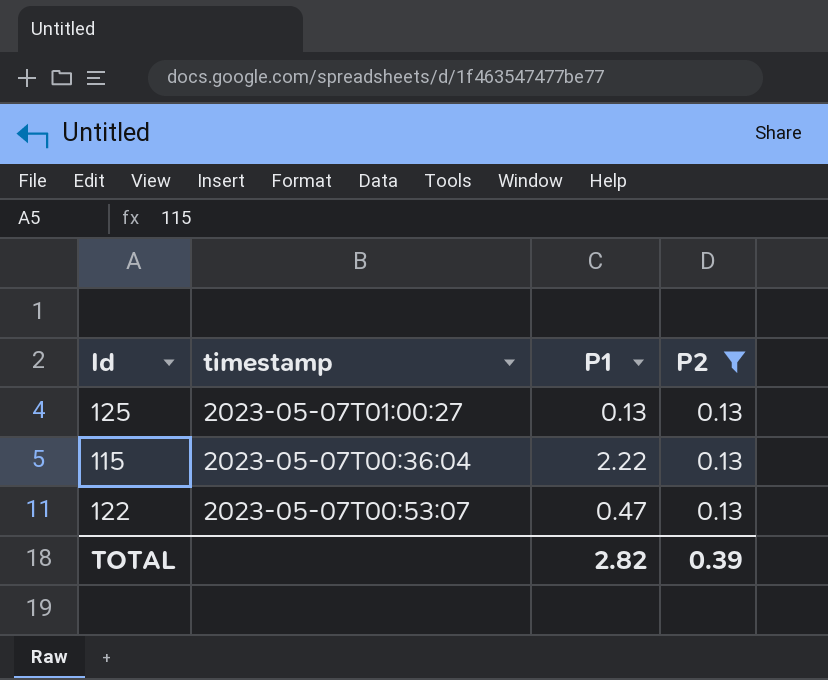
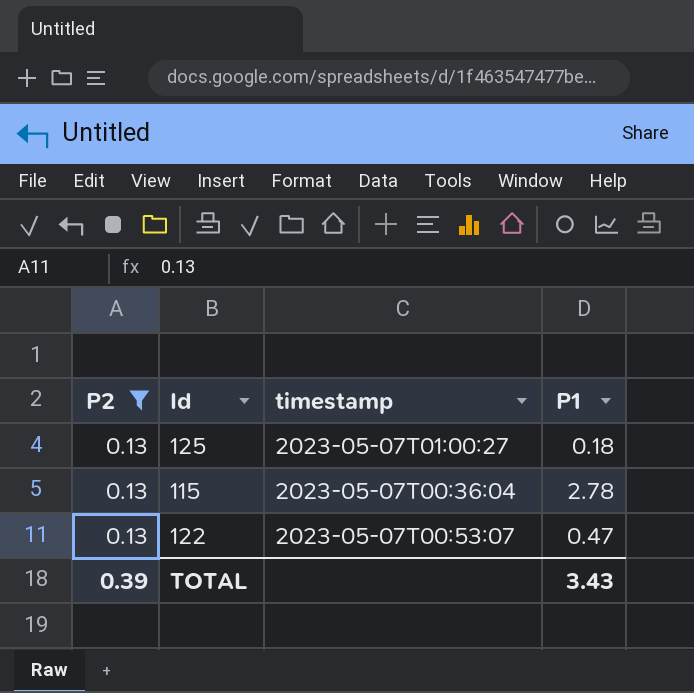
column P2 | position: 4 -> 1
125 | P1: 0.13 -> 0.18
115 | P1: 2.22 -> 2.78
TOTAL | P1: 2.82 -> 3.43

